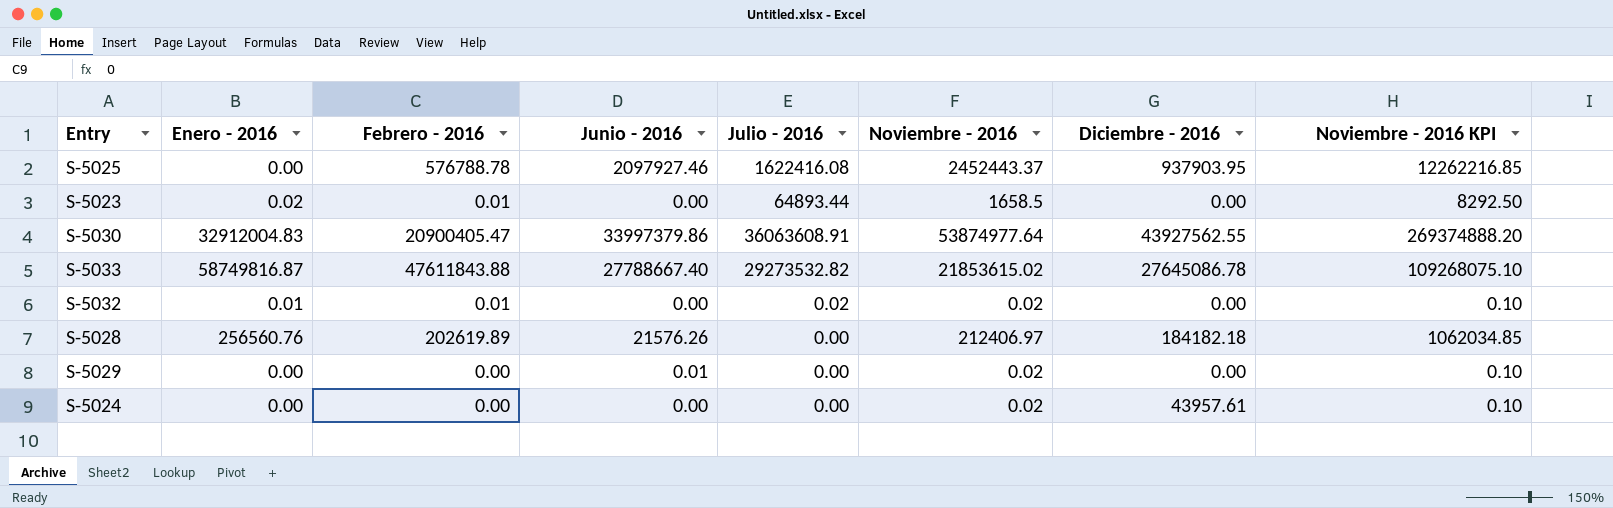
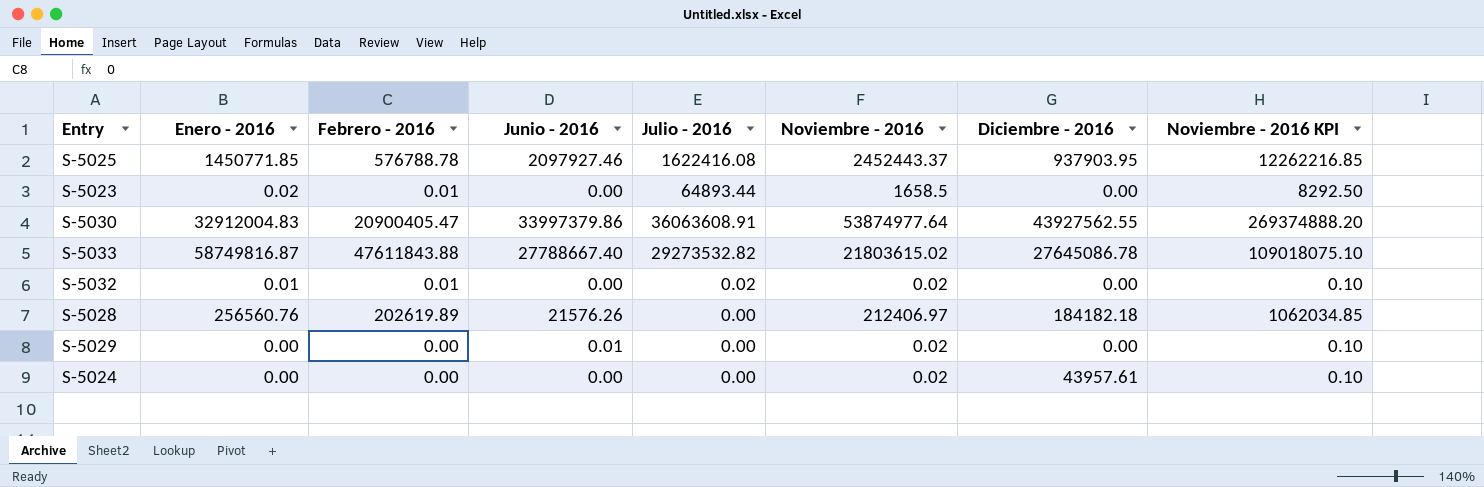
S-5025 | Enero - 2016: 0.00 -> 1450771.85
S-5033 | Noviembre - 2016: 21853615.02 -> 21803615.02
S-5033 | Noviembre - 2016 KPI: 109268075.10 -> 109018075.10

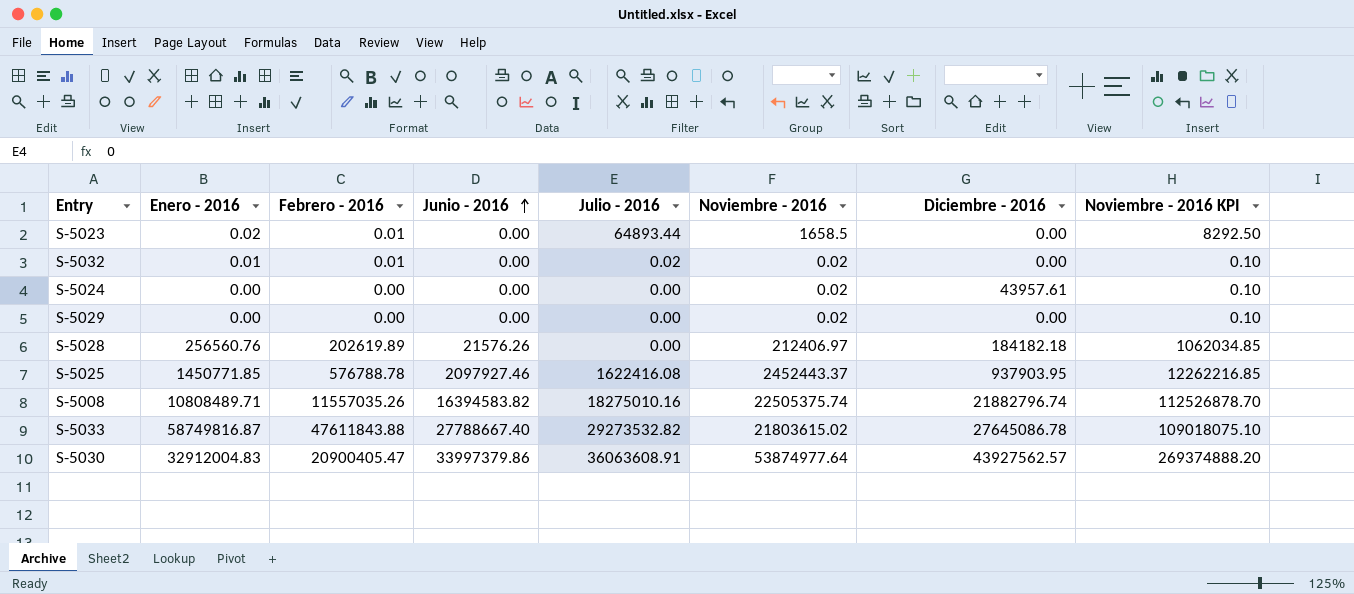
row order: none -> Junio - 2016 ascending
S-5029 | Junio - 2016: 0.01 -> 0.00
row S-5008: none -> 10808489.71 | 11557035.26 | 16394583.82 | 18275010.16 | 22505375.74 | 21882796.74 | 112526878.70
S-5030 | Diciembre - 2016: 43927562.55 -> 43927562.57

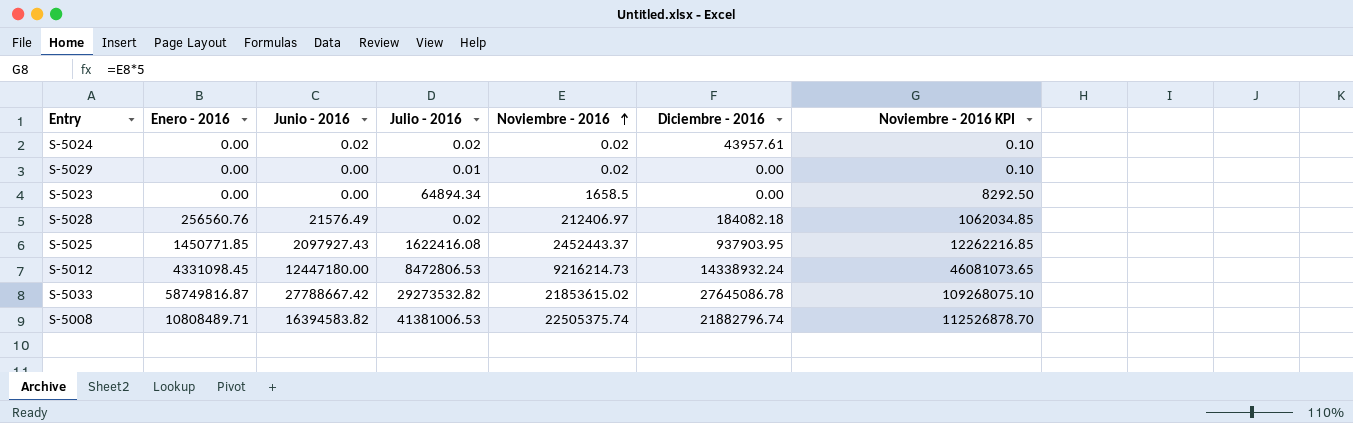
row order: Junio - 2016 ascending -> Noviembre - 2016 ascending
column Febrero - 2016 | position: 3 -> none
row S-5032: 0.01 | 0.01 | 0.00 | 0.02 | 0.02 | 0.00 | 0.10 -> none
row S-5030: 32912004.83 | 20900405.47 | 33997379.86 | 36063608.91 | 53874977.64 | 43927562.57 | 269374888.20 -> none
S-5024 | Junio - 2016: 0.00 -> 0.02
S-5024 | Julio - 2016: 0.00 -> 0.02
S-5029 | Julio - 2016: 0.00 -> 0.01
S-5023 | Enero - 2016: 0.02 -> 0.00
S-5023 | Julio - 2016: 64893.44 -> 64894.34
S-5028 | Junio - 2016: 21576.26 -> 21576.49
S-5028 | Julio - 2016: 0.00 -> 0.02
S-5028 | Diciembre - 2016: 184182.18 -> 184082.18
S-5025 | Junio - 2016: 2097927.46 -> 2097927.43
row S-5012: none -> 4331098.45 | 12447180.00 | 8472806.53 | 9216214.73 | 14338932.24 | 46081073.65
S-5033 | Junio - 2016: 27788667.40 -> 27788667.42
S-5033 | Noviembre - 2016: 21803615.02 -> 21853615.02
S-5033 | Noviembre - 2016 KPI: 109018075.10 -> 109268075.10
S-5008 | Julio - 2016: 18275010.16 -> 41381006.53

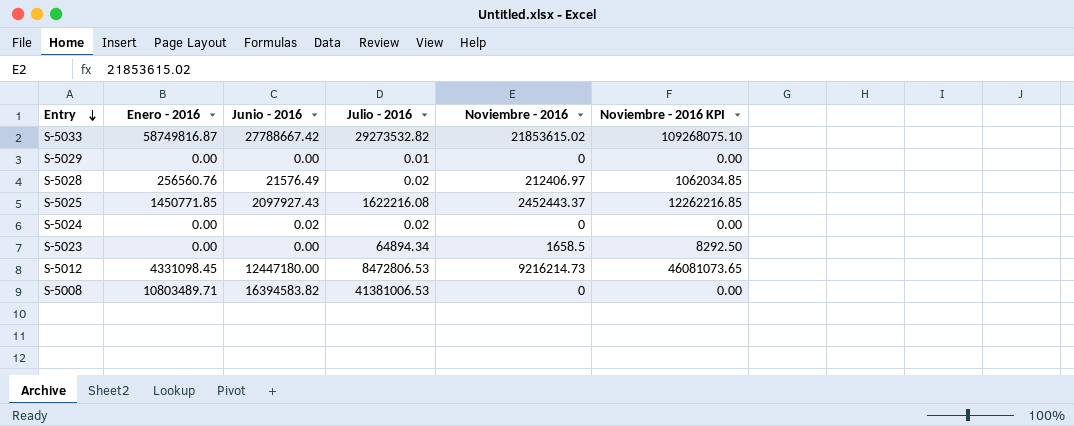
row order: Noviembre - 2016 ascending -> Entry descending
column Diciembre - 2016 | position: 6 -> none
S-5029 | Noviembre - 2016: 0.02 -> 0
S-5029 | Noviembre - 2016 KPI: 0.10 -> 0.00
S-5025 | Julio - 2016: 1622416.08 -> 1622216.08
S-5024 | Noviembre - 2016: 0.02 -> 0
S-5024 | Noviembre - 2016 KPI: 0.10 -> 0.00
S-5008 | Enero - 2016: 10808489.71 -> 10803489.71
S-5008 | Noviembre - 2016: 22505375.74 -> 0
S-5008 | Noviembre - 2016 KPI: 112526878.70 -> 0.00

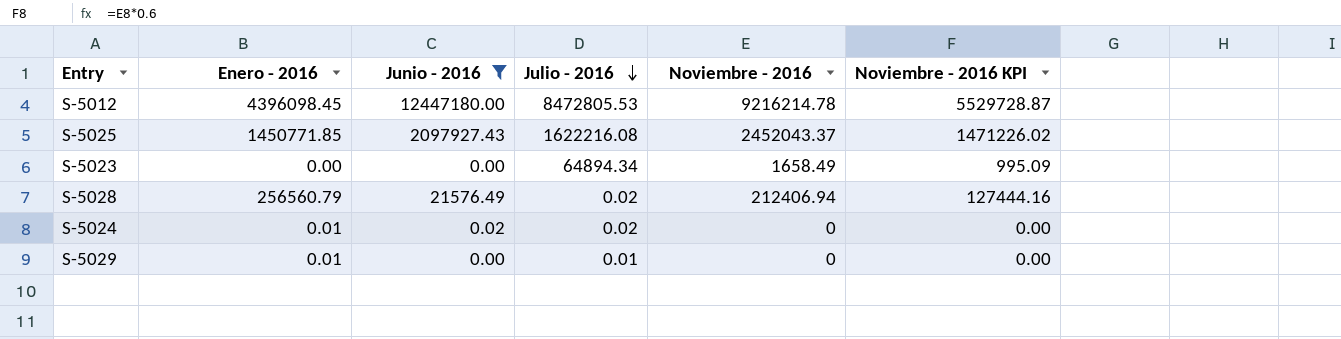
filter: none -> Junio - 2016 <= 12447180.00
row order: Entry descending -> Julio - 2016 descending
column Noviembre - 2016 KPI | formula: [Noviembre - 2016] * 5 -> [Noviembre - 2016] * 0.6
S-5012 | Enero - 2016: 4331098.45 -> 4396098.45
S-5012 | Julio - 2016: 8472806.53 -> 8472805.53
S-5012 | Noviembre - 2016: 9216214.73 -> 9216214.78
S-5025 | Noviembre - 2016: 2452443.37 -> 2452043.37
S-5023 | Noviembre - 2016: 1658.5 -> 1658.49
S-5028 | Enero - 2016: 256560.76 -> 256560.79
S-5028 | Noviembre - 2016: 212406.97 -> 212406.94
S-5024 | Enero - 2016: 0.00 -> 0.01
S-5029 | Enero - 2016: 0.00 -> 0.01

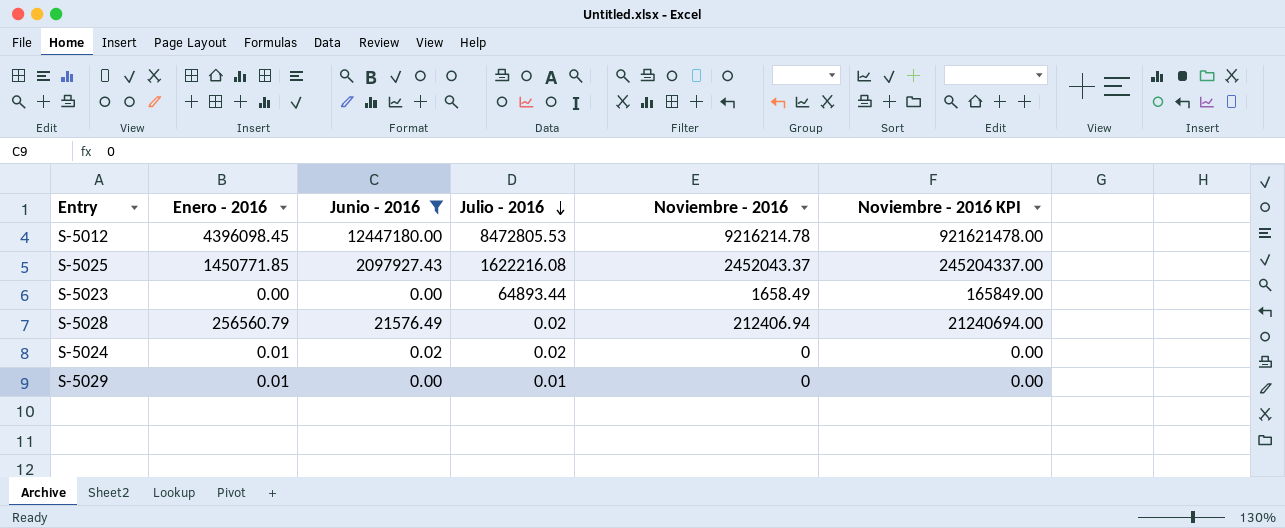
column Noviembre - 2016 KPI | formula: [Noviembre - 2016] * 0.6 -> [Noviembre - 2016] * 100
S-5023 | Julio - 2016: 64894.34 -> 64893.44

